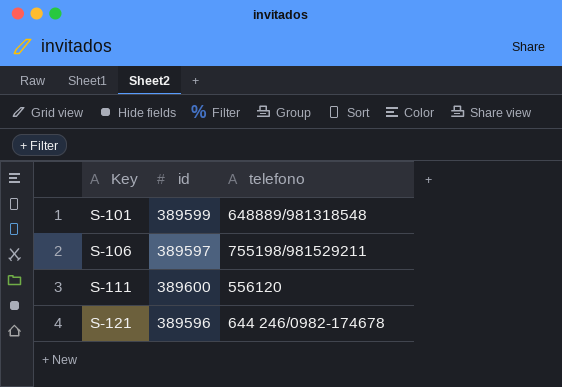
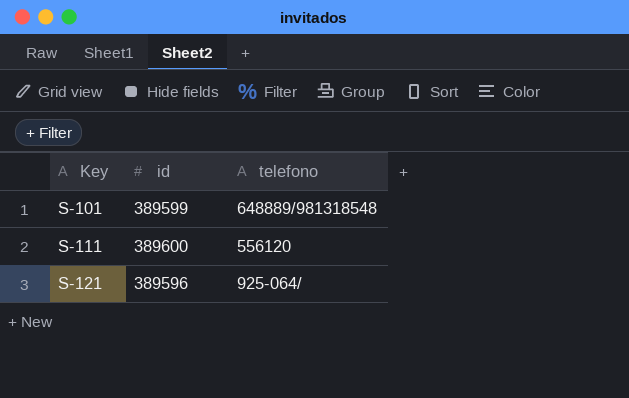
row S-106: 389597 | 755198/981529211 -> none
S-121 | telefono: 644 246/0982-174678 -> 925-064/

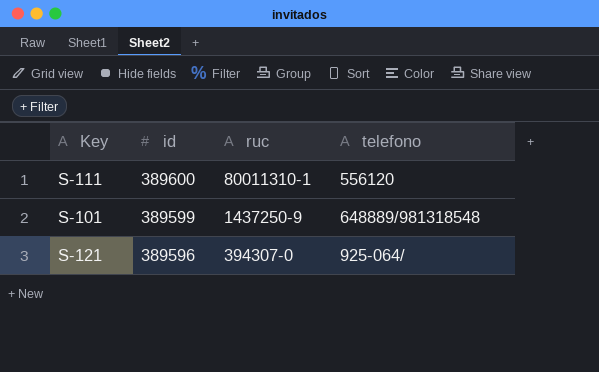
row order: Key ascending -> id descending
column ruc | position: none -> 3

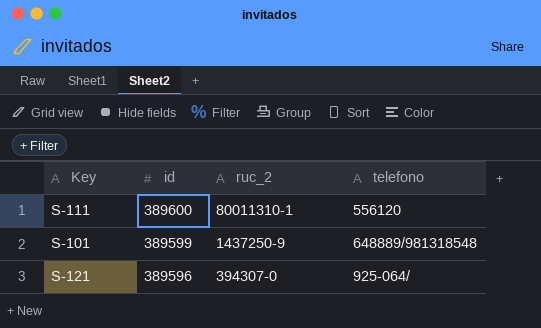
column name: ruc -> ruc_2

